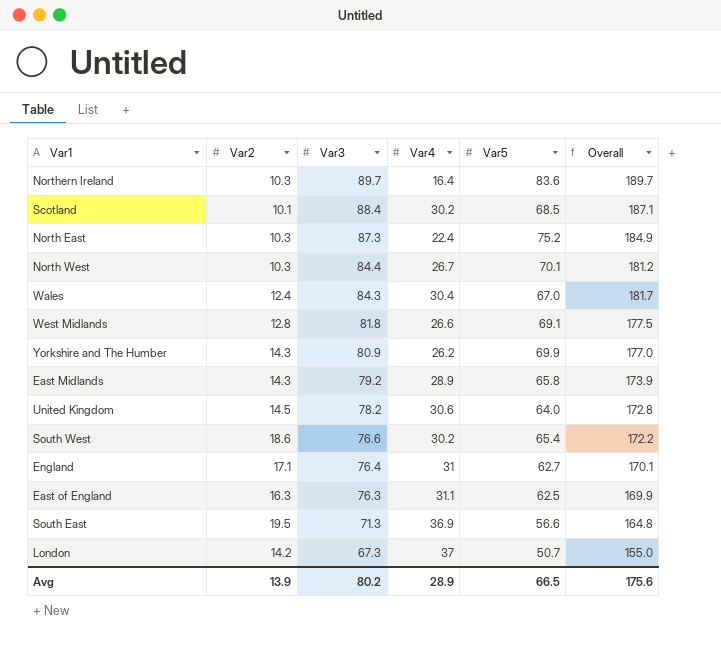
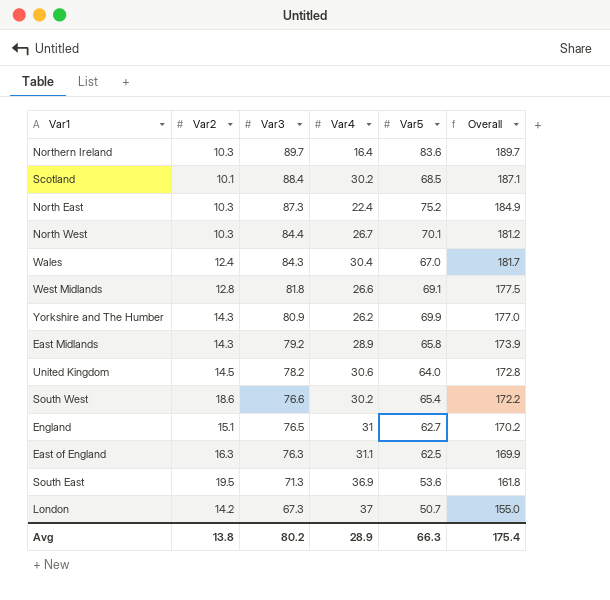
England | Var2: 17.1 -> 15.1
England | Var3: 76.4 -> 76.5
England | Overall: 170.1 -> 170.2
South East | Var5: 56.6 -> 53.6
South East | Overall: 164.8 -> 161.8
Avg | Var2: 13.9 -> 13.8
Avg | Var5: 66.5 -> 66.3
Avg | Overall: 175.6 -> 175.4

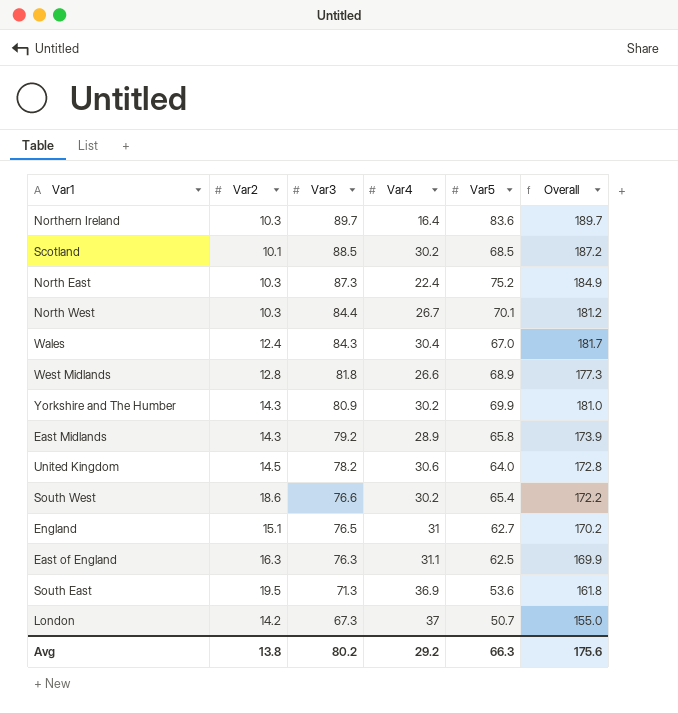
Scotland | Var3: 88.4 -> 88.5
Scotland | Overall: 187.1 -> 187.2
West Midlands | Var5: 69.1 -> 68.9
West Midlands | Overall: 177.5 -> 177.3
Yorkshire and The Humber | Var4: 26.2 -> 30.2
Yorkshire and The Humber | Overall: 177.0 -> 181.0
Avg | Var4: 28.9 -> 29.2
Avg | Overall: 175.4 -> 175.6

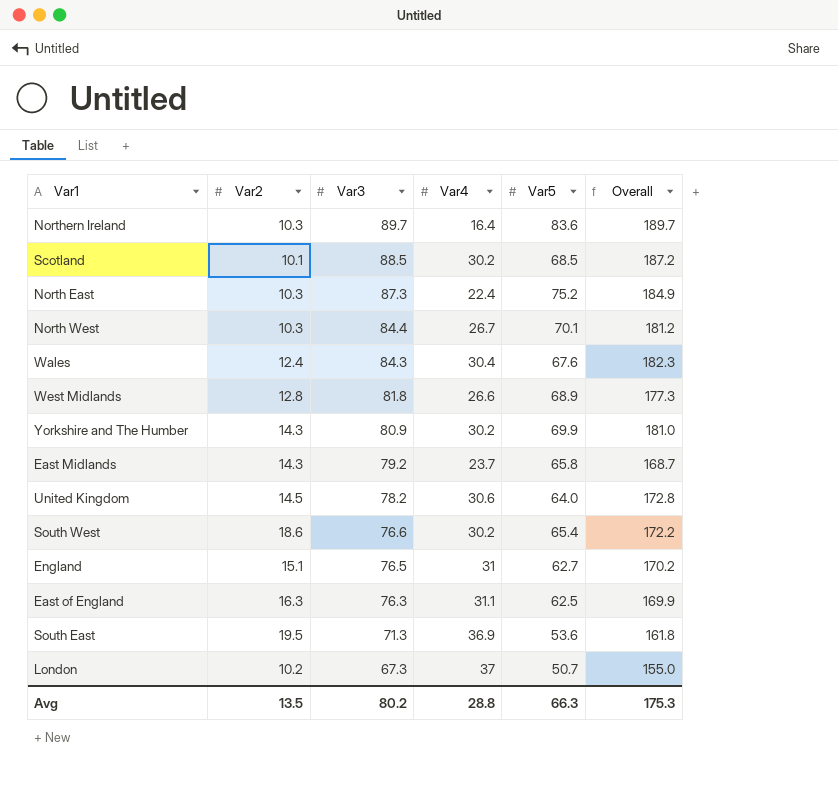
Wales | Var5: 67.0 -> 67.6
Wales | Overall: 181.7 -> 182.3
East Midlands | Var4: 28.9 -> 23.7
East Midlands | Overall: 173.9 -> 168.7
London | Var2: 14.2 -> 10.2
Avg | Var2: 13.8 -> 13.5
Avg | Var4: 29.2 -> 28.8
Avg | Overall: 175.6 -> 175.3

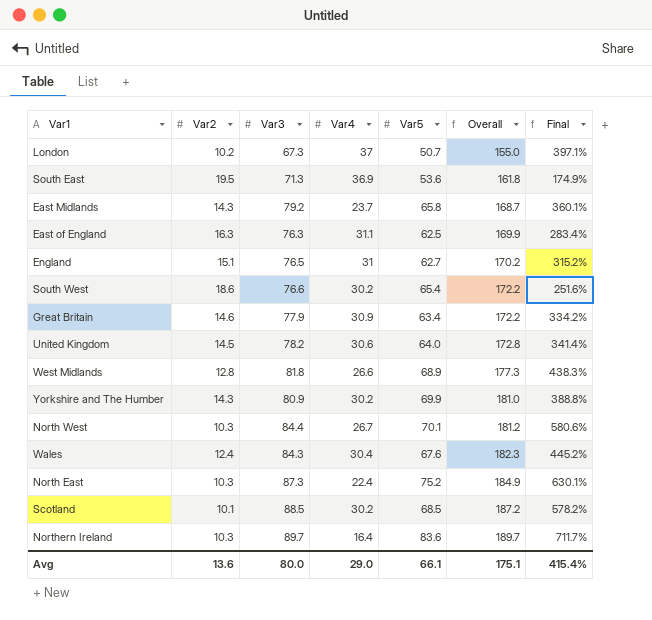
row order: Var3 descending -> Overall ascending
column Final | formula: none -> ([Var5] - [Var2]) / [Var2]
row Great Britain: none -> 14.6 | 77.9 | 30.9 | 63.4 | 172.2 | 334.2%
Avg | Var2: 13.5 -> 13.6
Avg | Var3: 80.2 -> 80.0
Avg | Var4: 28.8 -> 29.0
Avg | Var5: 66.3 -> 66.1
Avg | Overall: 175.3 -> 175.1

